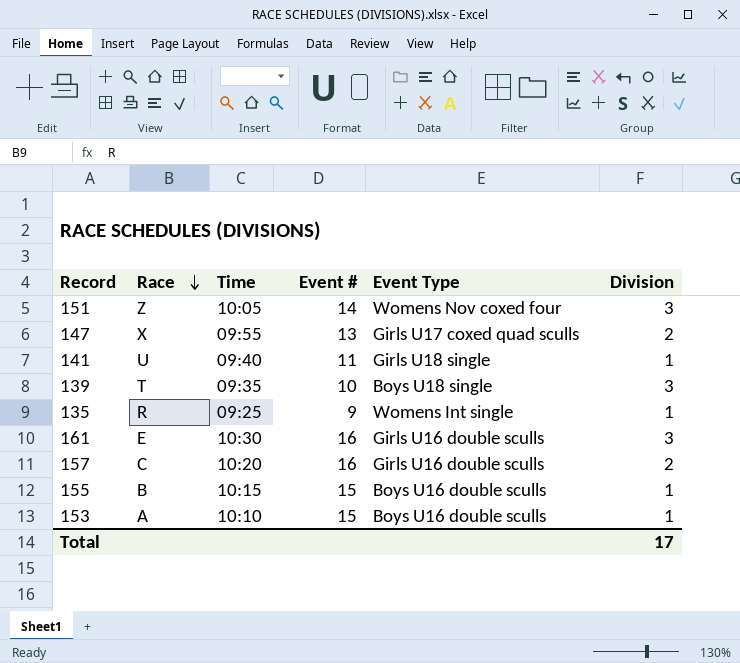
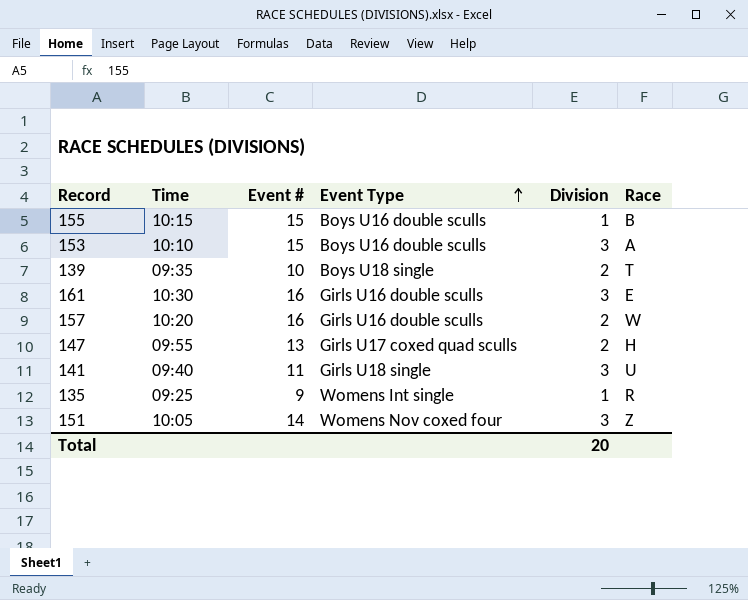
row order: Race descending -> Event Type ascending
column Race | position: 2 -> 6
153 | Division: 1 -> 3
139 | Division: 3 -> 2
157 | Race: C -> W
147 | Race: X -> H
141 | Division: 1 -> 3
Total | Division: 17 -> 20

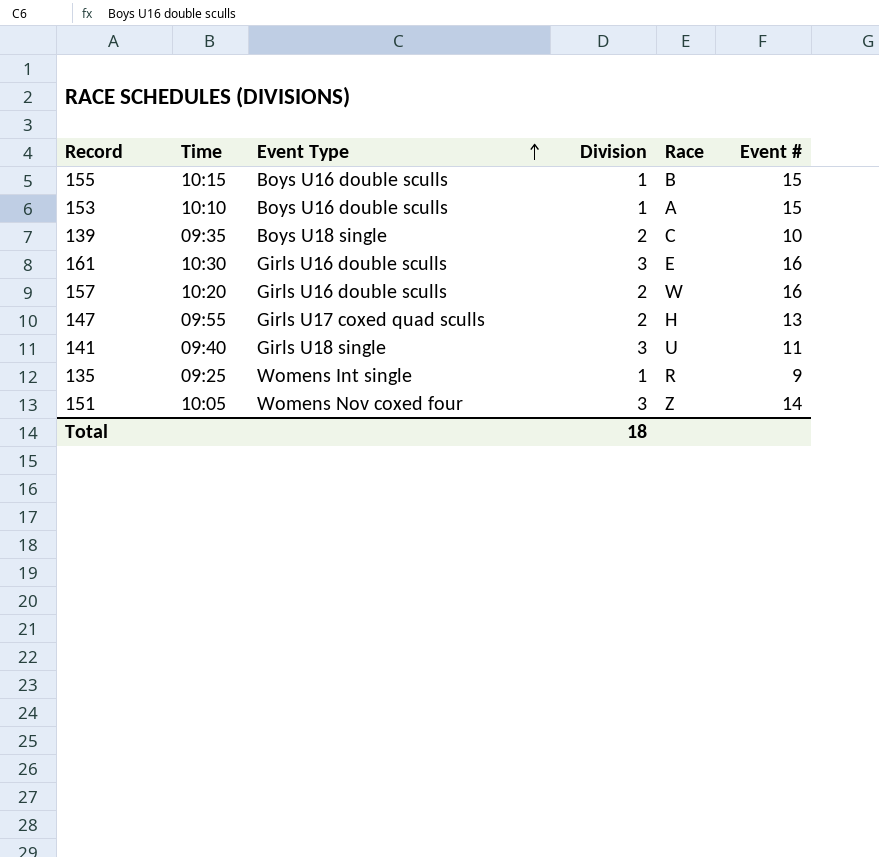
column Event # | position: 3 -> 6
153 | Division: 3 -> 1
139 | Race: T -> C
Total | Division: 20 -> 18

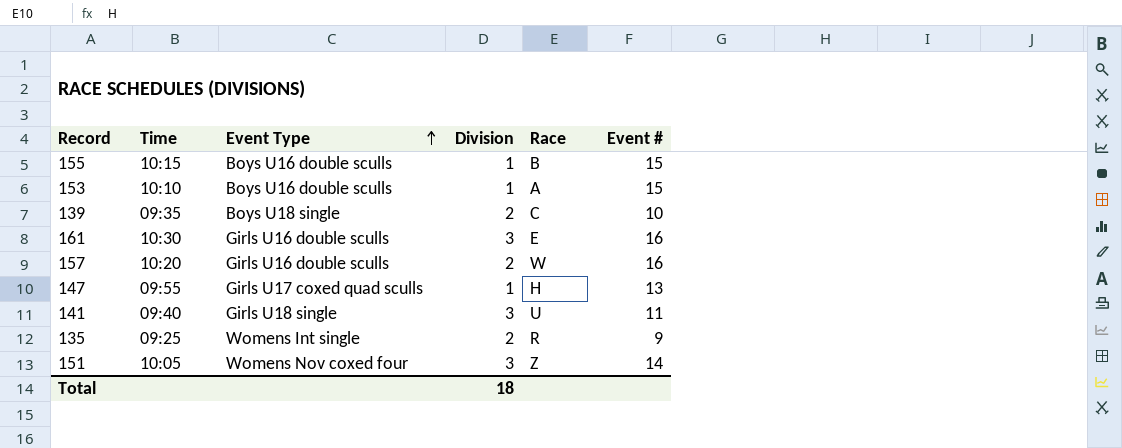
147 | Division: 2 -> 1
135 | Division: 1 -> 2

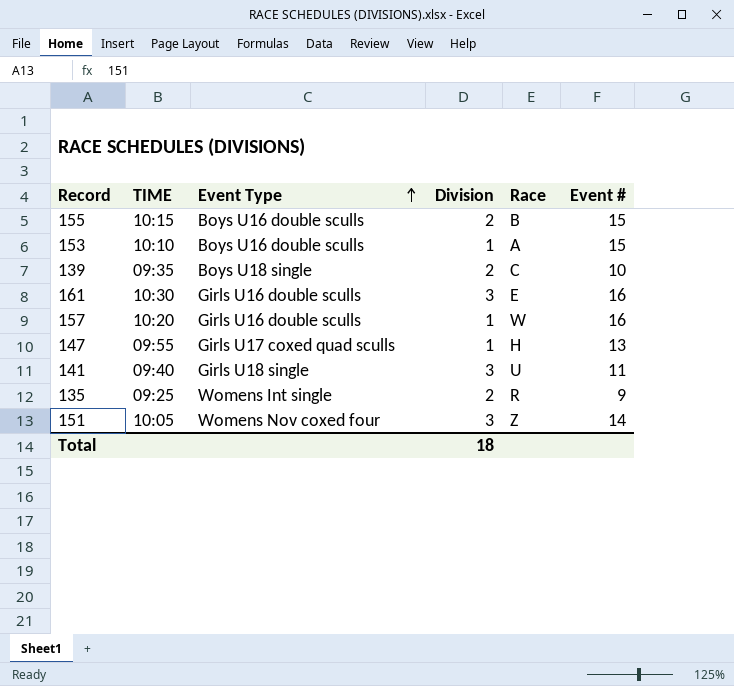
column name: Time -> TIME
155 | Division: 1 -> 2
157 | Division: 2 -> 1

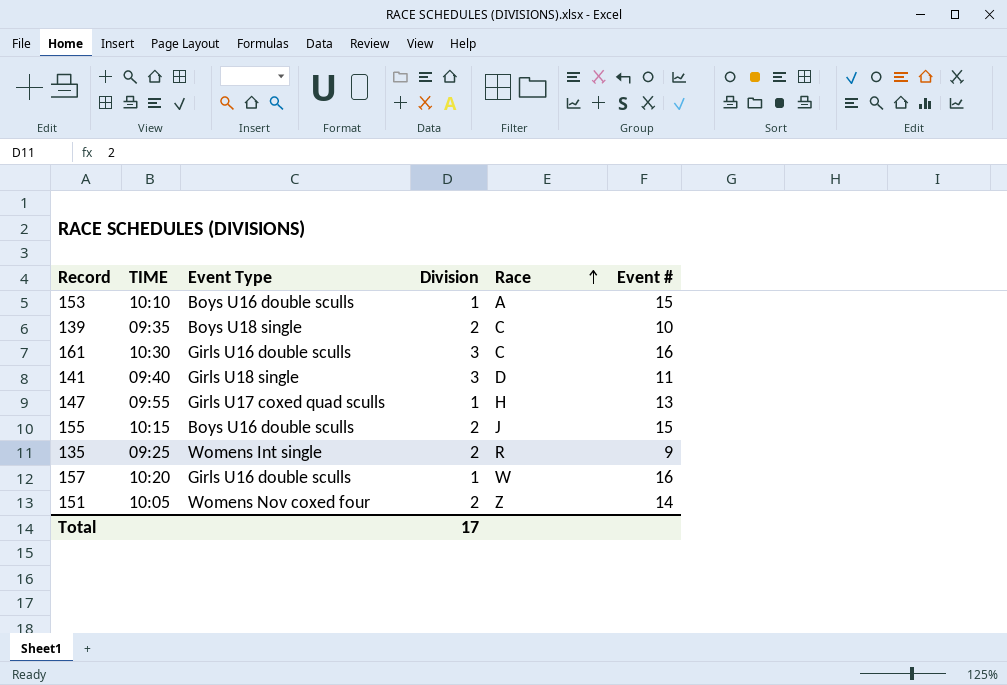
row order: Event Type ascending -> Race ascending
161 | Race: E -> C
141 | Race: U -> D
155 | Race: B -> J
151 | Division: 3 -> 2
Total | Division: 18 -> 17

